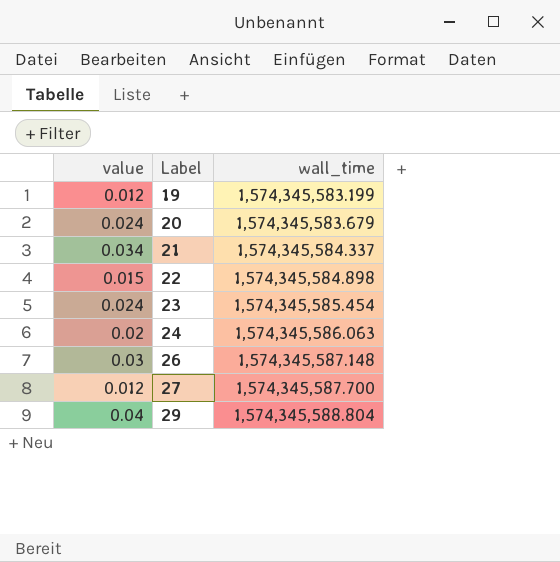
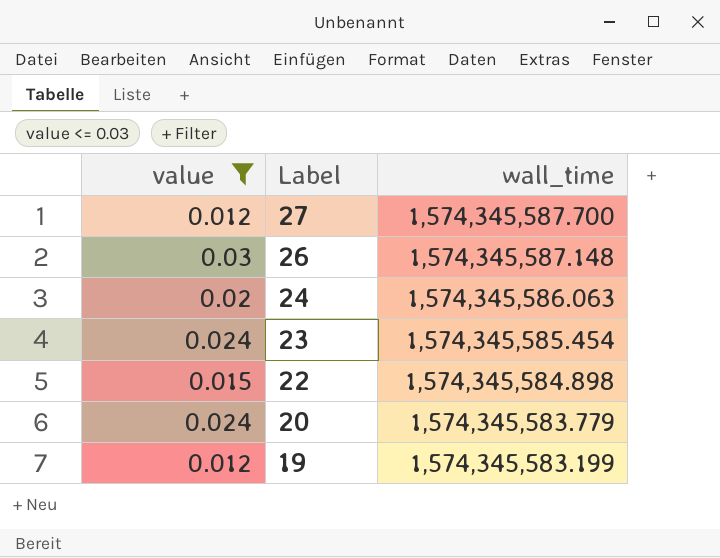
filter: none -> value <= 0.03
row order: Label ascending -> Label descending
20 | wall_time: 1,574,345,583.679 -> 1,574,345,583.779

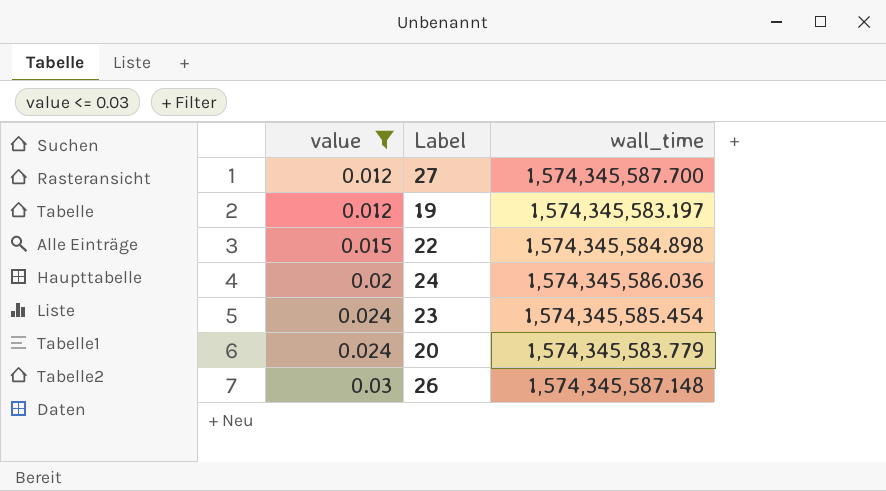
row order: Label descending -> value ascending
19 | wall_time: 1,574,345,583.199 -> 1,574,345,583.197
24 | wall_time: 1,574,345,586.063 -> 1,574,345,586.036

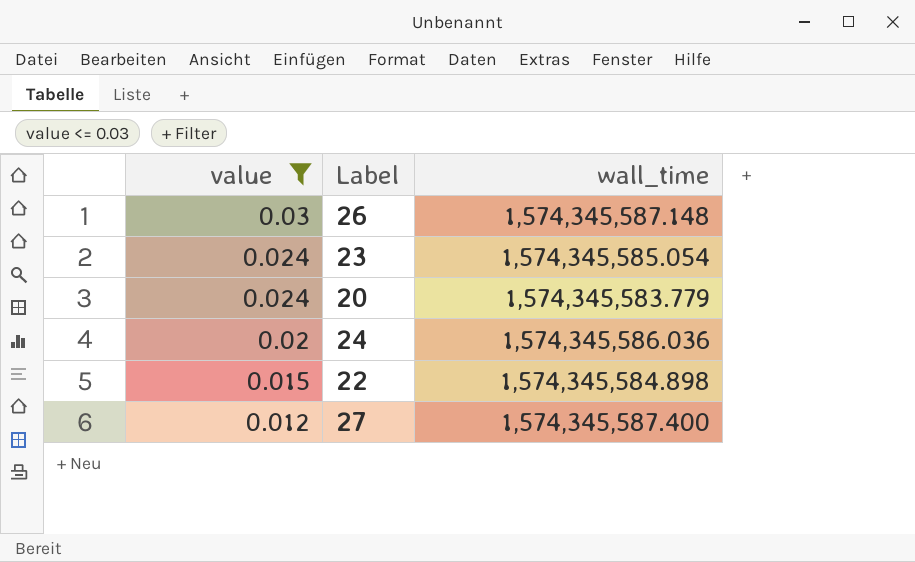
row order: value ascending -> value descending
row 19: 0.012 | 1,574,345,583.197 -> none
23 | wall_time: 1,574,345,585.454 -> 1,574,345,585.054
27 | wall_time: 1,574,345,587.700 -> 1,574,345,587.400

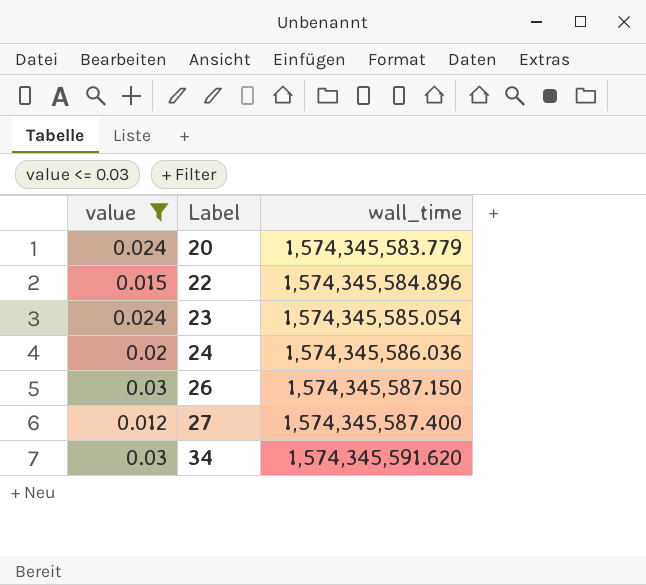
row order: value descending -> Label ascending
22 | wall_time: 1,574,345,584.898 -> 1,574,345,584.896
26 | wall_time: 1,574,345,587.148 -> 1,574,345,587.150
row 34: none -> 0.03 | 1,574,345,591.620

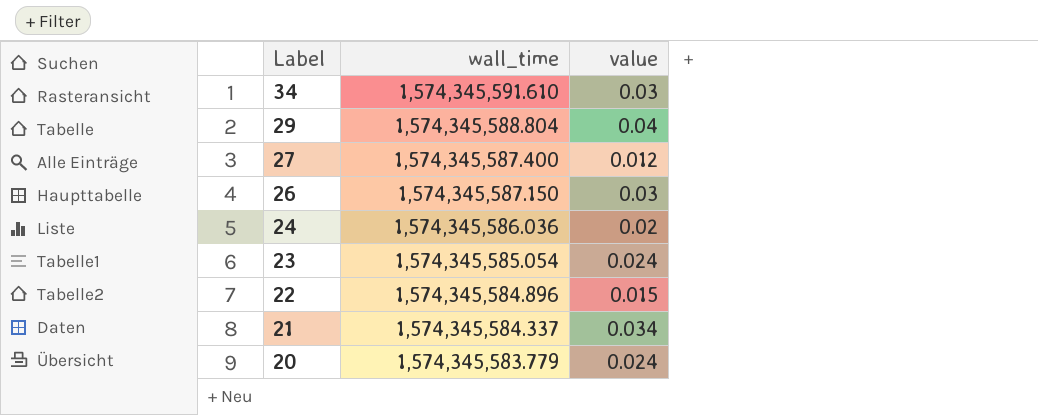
filter: value <= 0.03 -> none
row order: Label ascending -> Label descending
column value | position: 1 -> 3
34 | wall_time: 1,574,345,591.620 -> 1,574,345,591.610

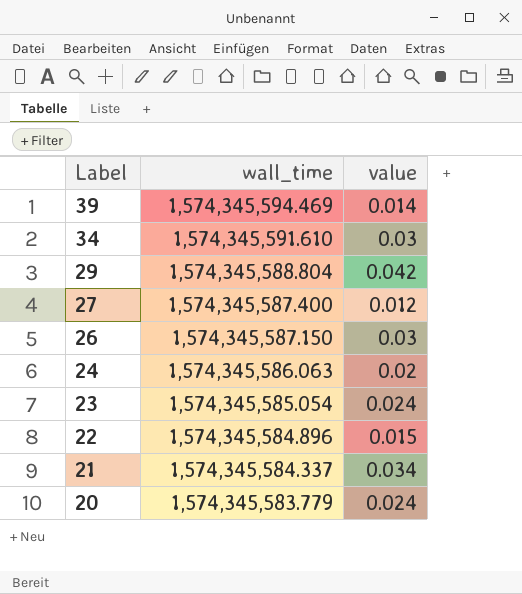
row 39: none -> 1,574,345,594.469 | 0.014
29 | value: 0.04 -> 0.042
24 | wall_time: 1,574,345,586.036 -> 1,574,345,586.063

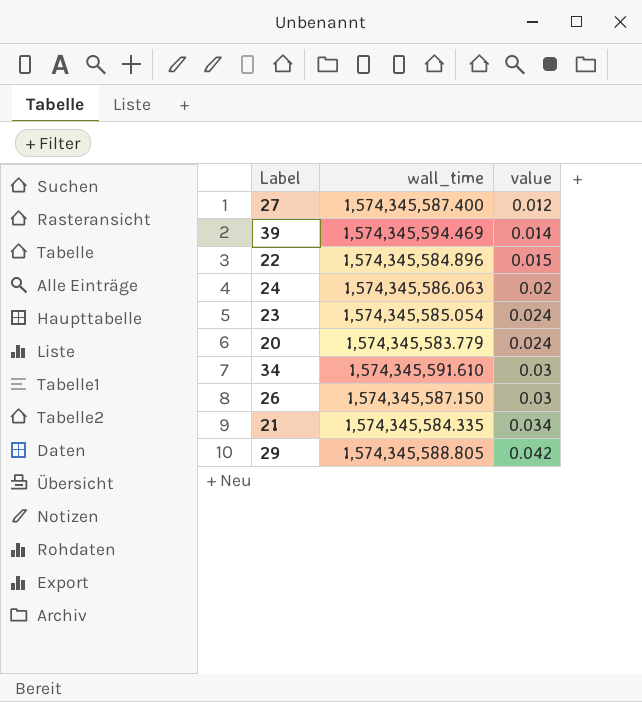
row order: Label descending -> value ascending
21 | wall_time: 1,574,345,584.337 -> 1,574,345,584.335
29 | wall_time: 1,574,345,588.804 -> 1,574,345,588.805

